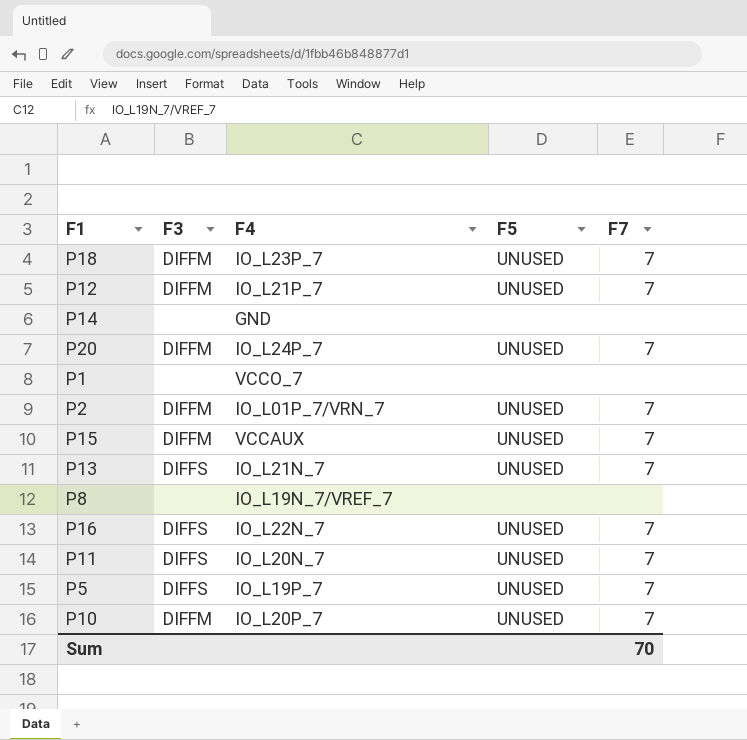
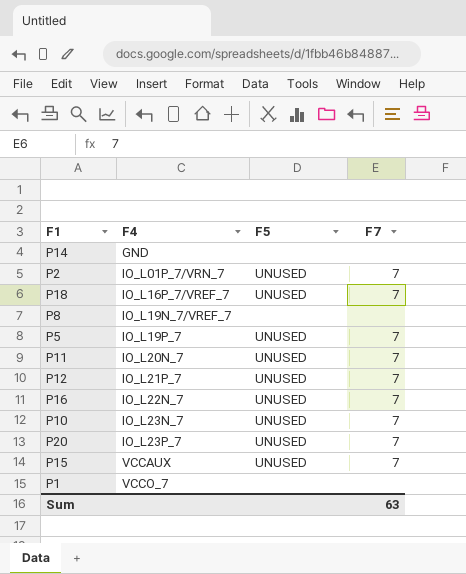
row order: none -> F4 ascending
column F3 | position: 2 -> none
row P13: DIFFS | IO_L21N_7 | UNUSED | 7 -> none
P18 | F4: IO_L23P_7 -> IO_L16P_7/VREF_7
P10 | F4: IO_L20P_7 -> IO_L23N_7
P20 | F4: IO_L24P_7 -> IO_L23P_7
Sum | F7: 70 -> 63

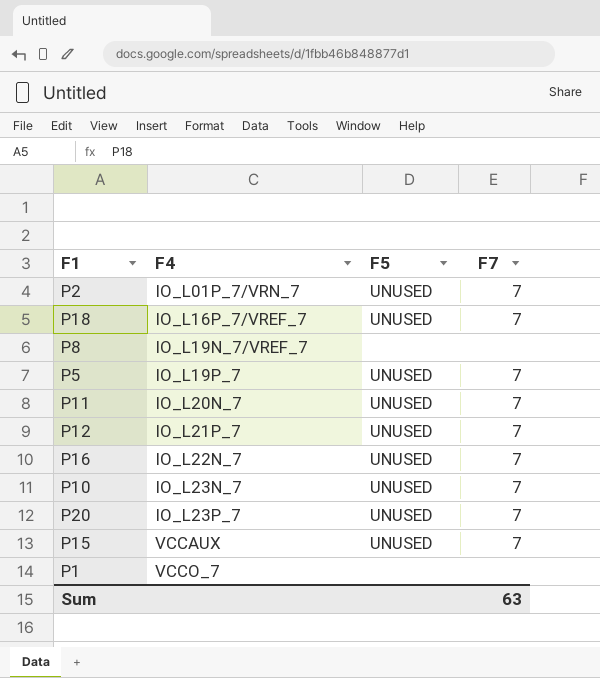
row P14: GND | none | none -> none

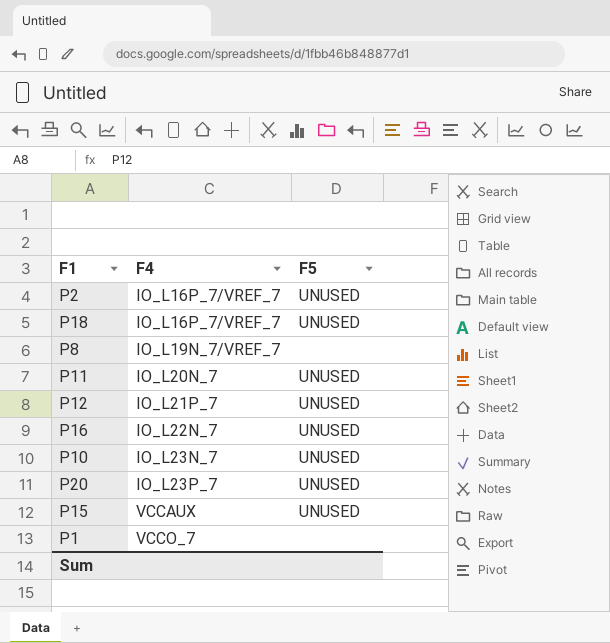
column F7 | position: 4 -> none
row P5: IO_L19P_7 | UNUSED | 7 -> none
P2 | F4: IO_L01P_7/VRN_7 -> IO_L16P_7/VREF_7

